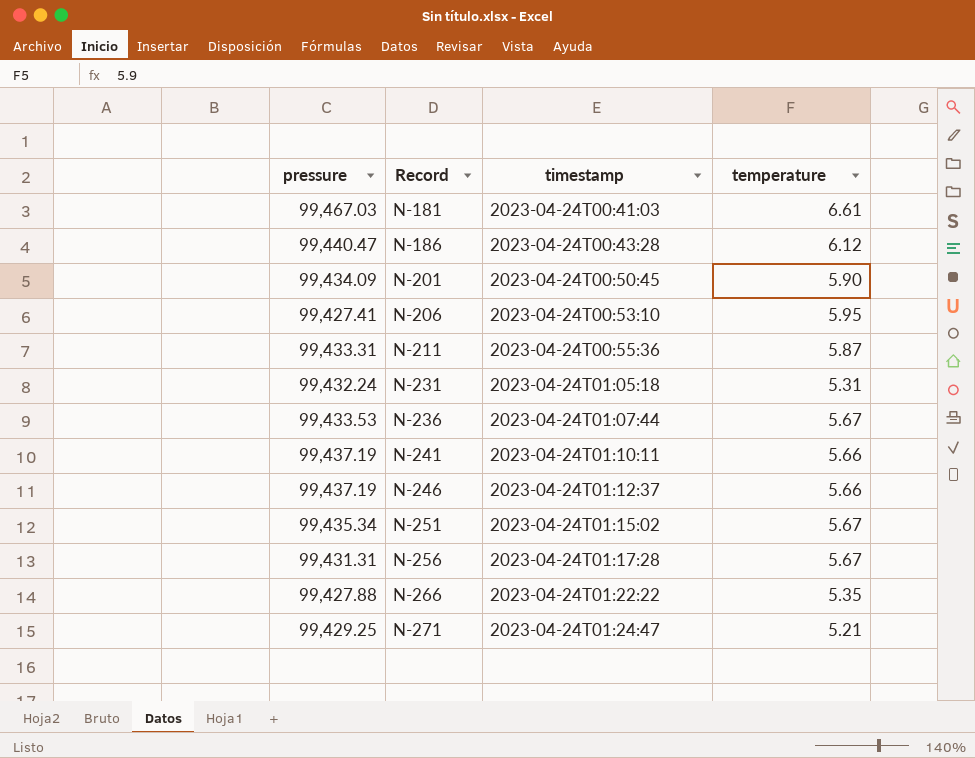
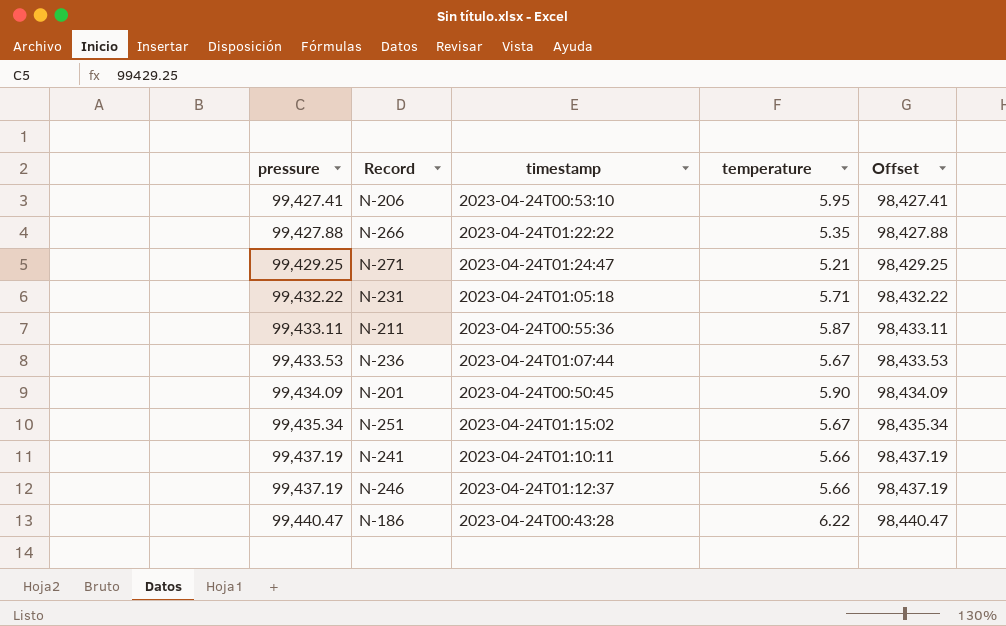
row order: Record ascending -> pressure ascending
column Offset | formula: none -> [pressure] - 1000
row N-181: 99,467.03 | 2023-04-24T00:41:03 | 6.61 -> none
row N-256: 99,431.31 | 2023-04-24T01:17:28 | 5.67 -> none
N-231 | pressure: 99,432.24 -> 99,432.22
N-231 | temperature: 5.31 -> 5.71
N-211 | pressure: 99,433.31 -> 99,433.11
N-186 | temperature: 6.12 -> 6.22

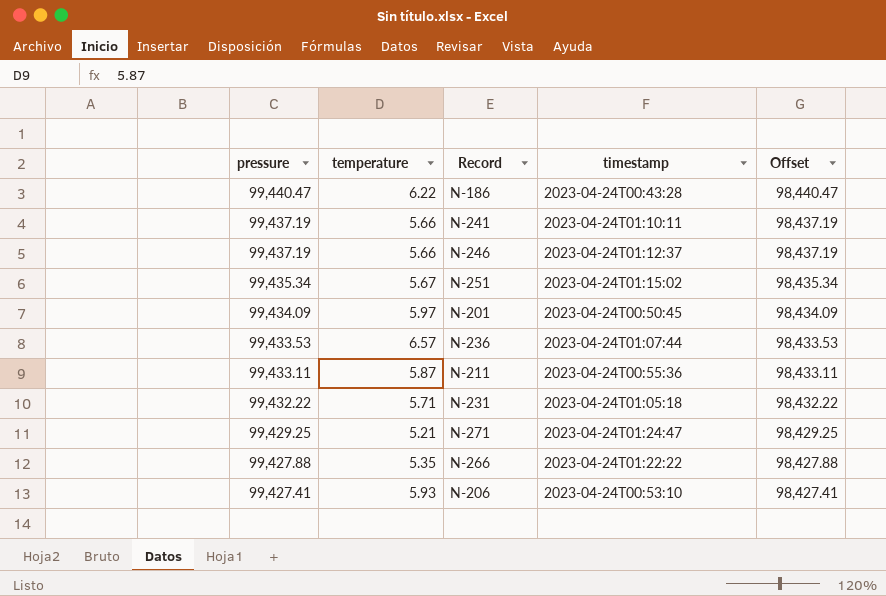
row order: pressure ascending -> pressure descending
column temperature | position: 4 -> 2
N-201 | temperature: 5.90 -> 5.97
N-236 | temperature: 5.67 -> 6.57
N-206 | temperature: 5.95 -> 5.93

